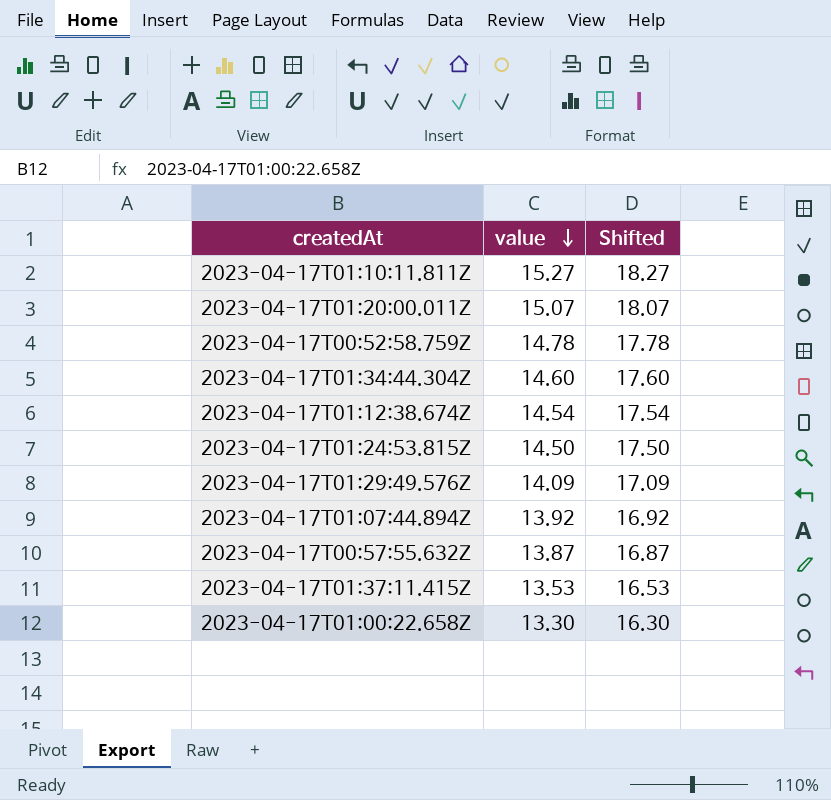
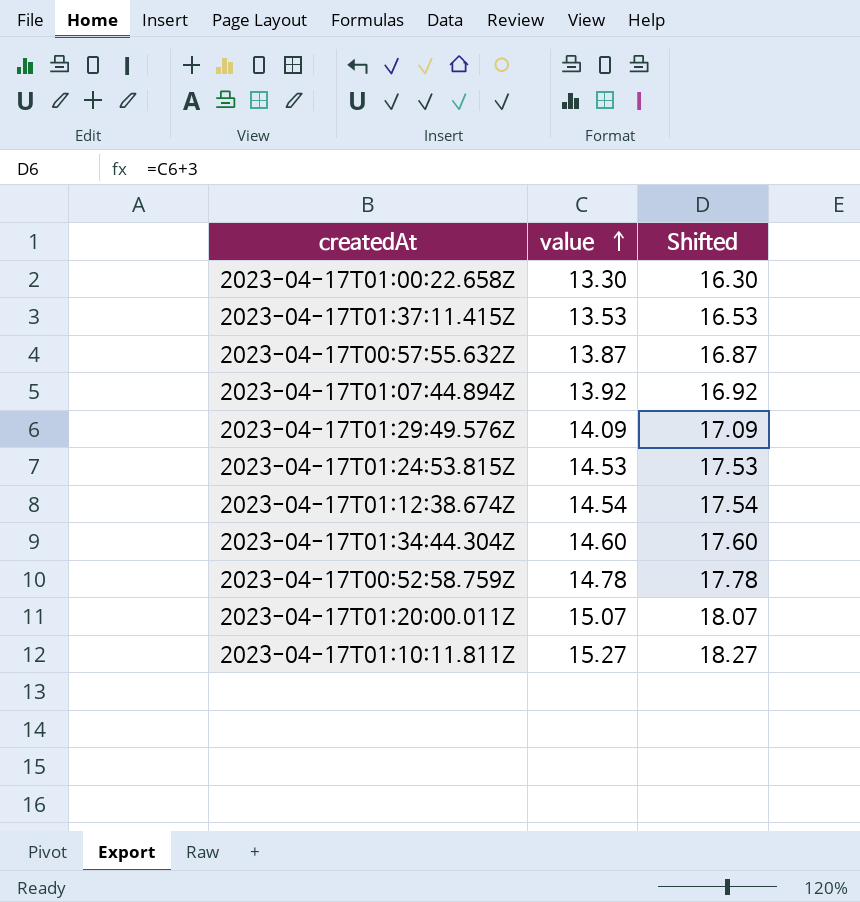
row order: value descending -> value ascending
2023-04-17T01:24:53.815Z | value: 14.50 -> 14.53
2023-04-17T01:24:53.815Z | Shifted: 17.50 -> 17.53

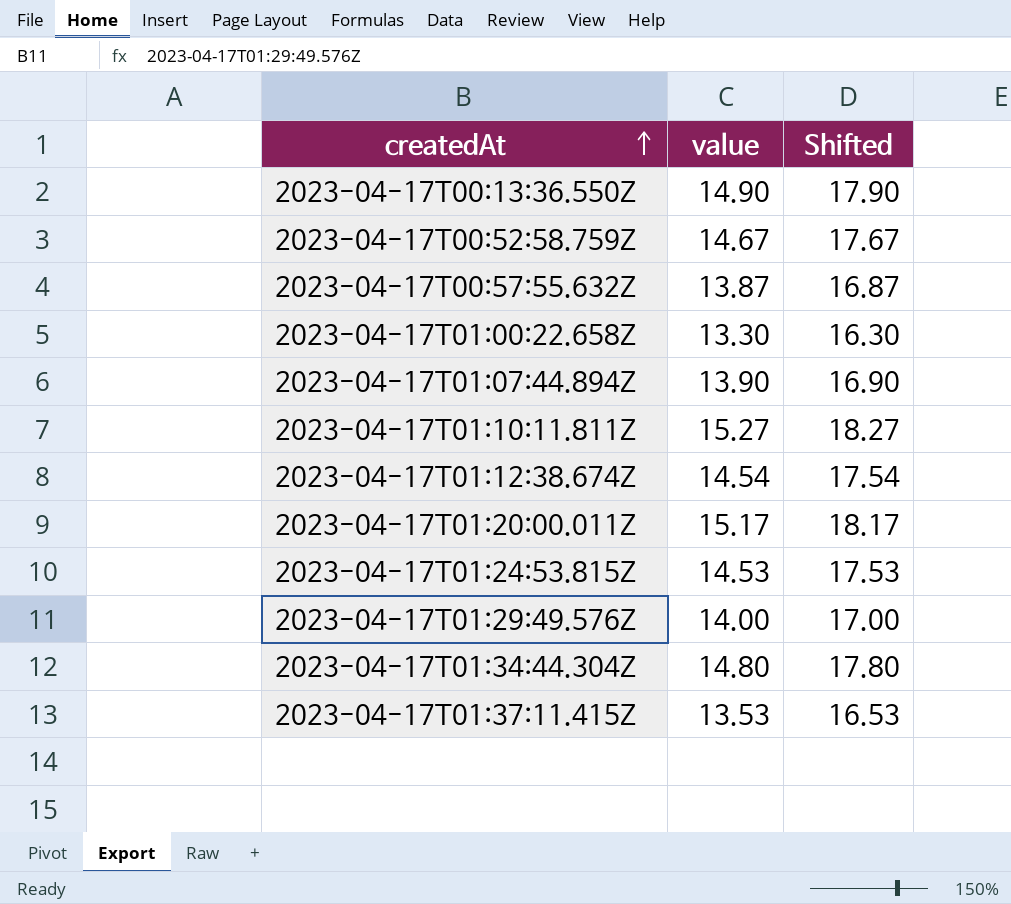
row order: value ascending -> createdAt ascending
row 2023-04-17T00:13:36.550Z: none -> 14.90 | 17.90
2023-04-17T00:52:58.759Z | value: 14.78 -> 14.67
2023-04-17T00:52:58.759Z | Shifted: 17.78 -> 17.67
2023-04-17T01:07:44.894Z | value: 13.92 -> 13.90
2023-04-17T01:07:44.894Z | Shifted: 16.92 -> 16.90
2023-04-17T01:20:00.011Z | value: 15.07 -> 15.17
2023-04-17T01:20:00.011Z | Shifted: 18.07 -> 18.17
2023-04-17T01:29:49.576Z | value: 14.09 -> 14.00
2023-04-17T01:29:49.576Z | Shifted: 17.09 -> 17.00
2023-04-17T01:34:44.304Z | value: 14.60 -> 14.80
2023-04-17T01:34:44.304Z | Shifted: 17.60 -> 17.80

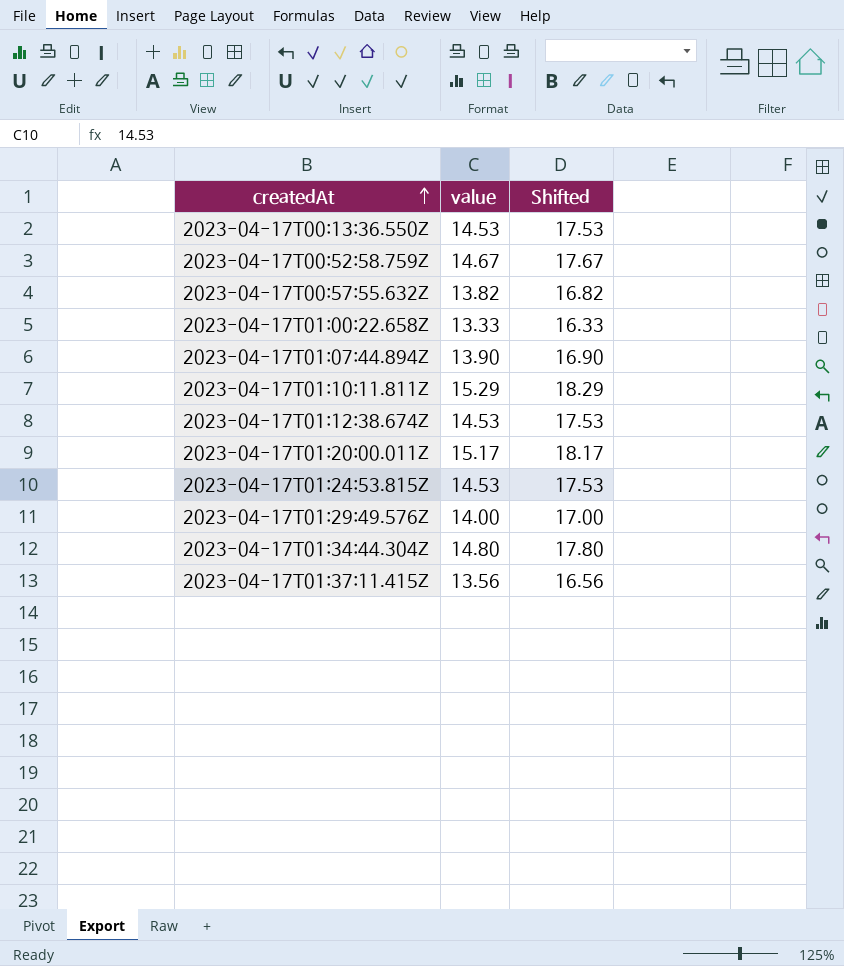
2023-04-17T00:13:36.550Z | value: 14.90 -> 14.53
2023-04-17T00:13:36.550Z | Shifted: 17.90 -> 17.53
2023-04-17T00:57:55.632Z | value: 13.87 -> 13.82
2023-04-17T00:57:55.632Z | Shifted: 16.87 -> 16.82
2023-04-17T01:00:22.658Z | value: 13.30 -> 13.33
2023-04-17T01:00:22.658Z | Shifted: 16.30 -> 16.33
2023-04-17T01:10:11.811Z | value: 15.27 -> 15.29
2023-04-17T01:10:11.811Z | Shifted: 18.27 -> 18.29
2023-04-17T01:12:38.674Z | value: 14.54 -> 14.53
2023-04-17T01:12:38.674Z | Shifted: 17.54 -> 17.53
2023-04-17T01:37:11.415Z | value: 13.53 -> 13.56
2023-04-17T01:37:11.415Z | Shifted: 16.53 -> 16.56

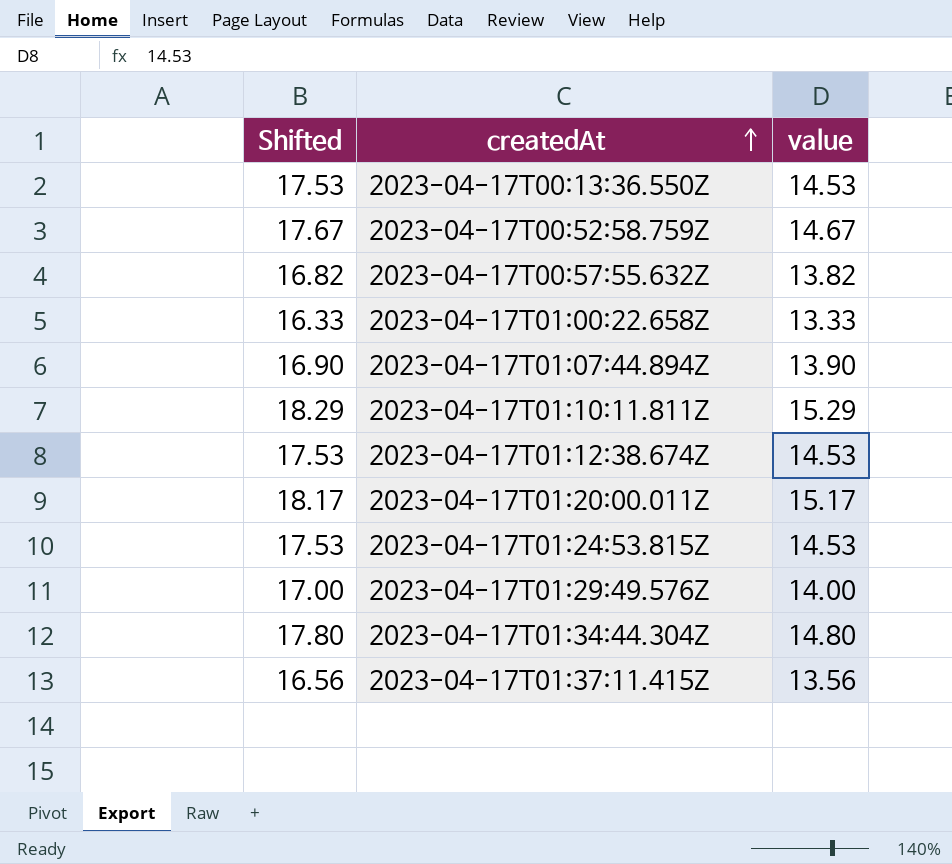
column Shifted | position: 3 -> 1

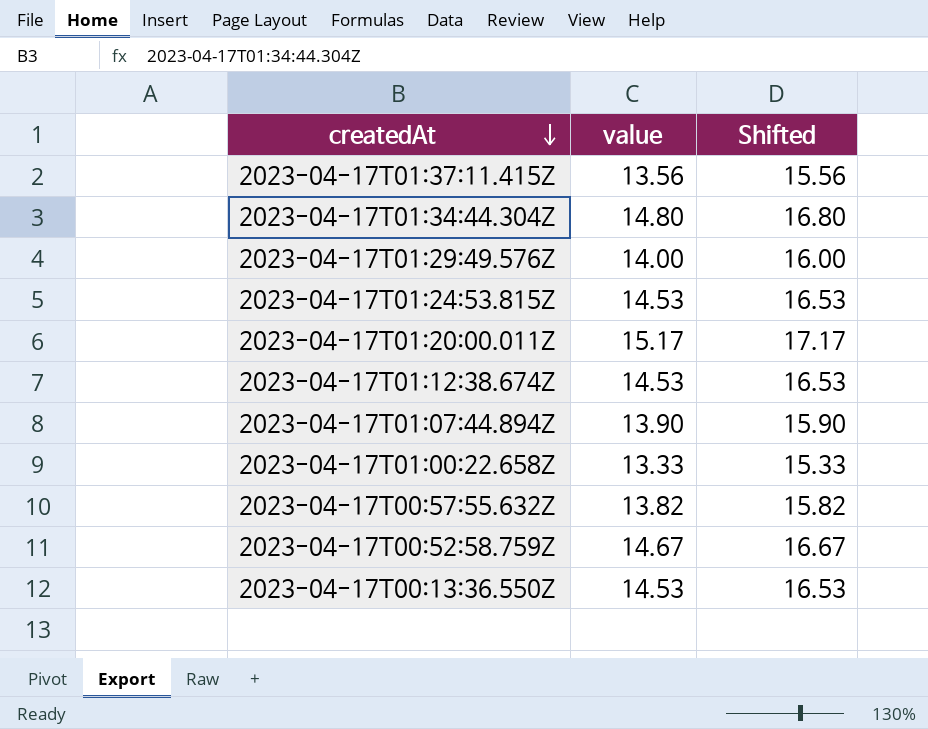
row order: createdAt ascending -> createdAt descending
column Shifted | formula: [value] + 3 -> [value] + 2
column Shifted | position: 1 -> 3
row 2023-04-17T01:10:11.811Z: 18.29 | 15.29 -> none

